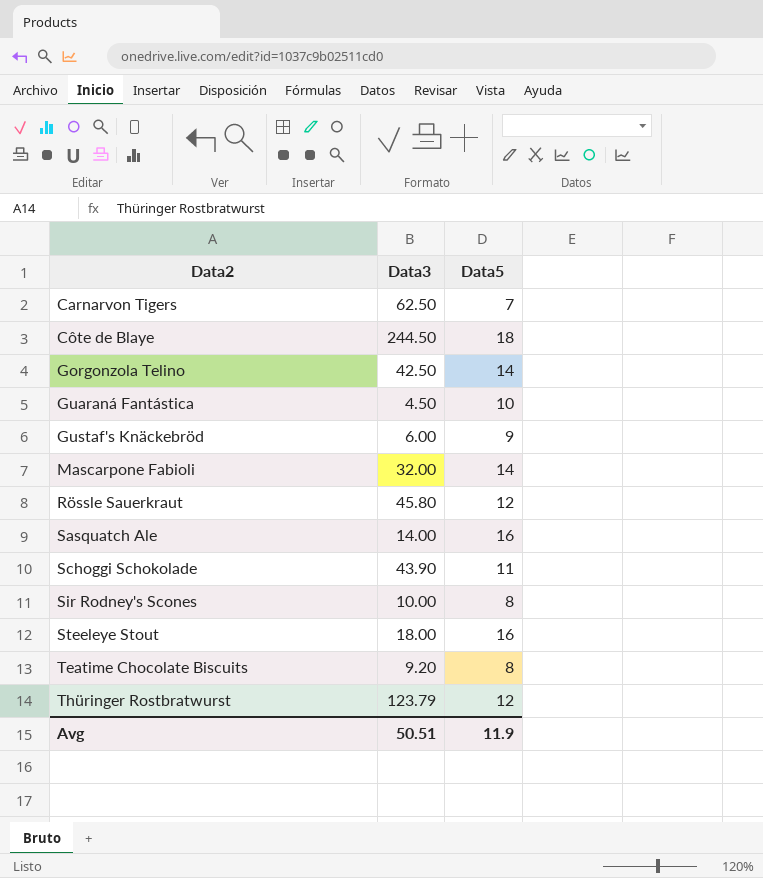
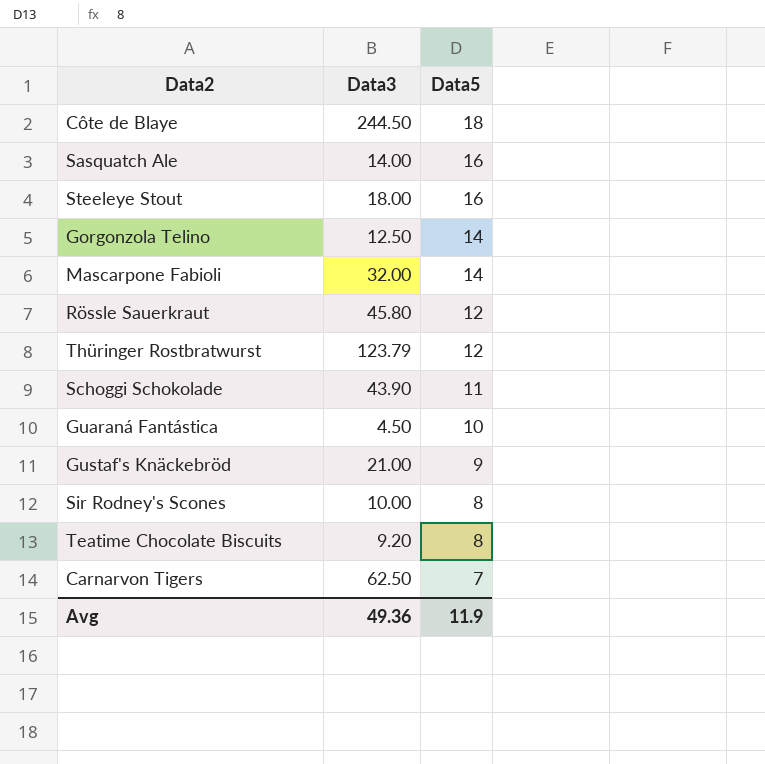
row order: Data2 ascending -> Data5 descending
Gorgonzola Telino | Data3: 42.50 -> 12.50
Gustaf's Knäckebröd | Data3: 6.00 -> 21.00
Avg | Data3: 50.51 -> 49.36

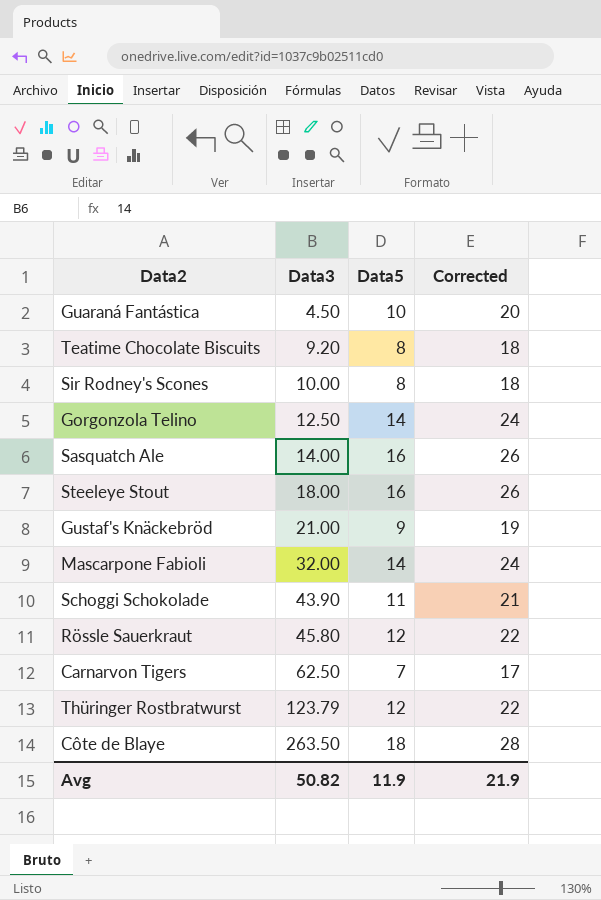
row order: Data5 descending -> Data3 ascending
column Corrected | formula: none -> [Data5] + 10
Côte de Blaye | Data3: 244.50 -> 263.50
Avg | Data3: 49.36 -> 50.82

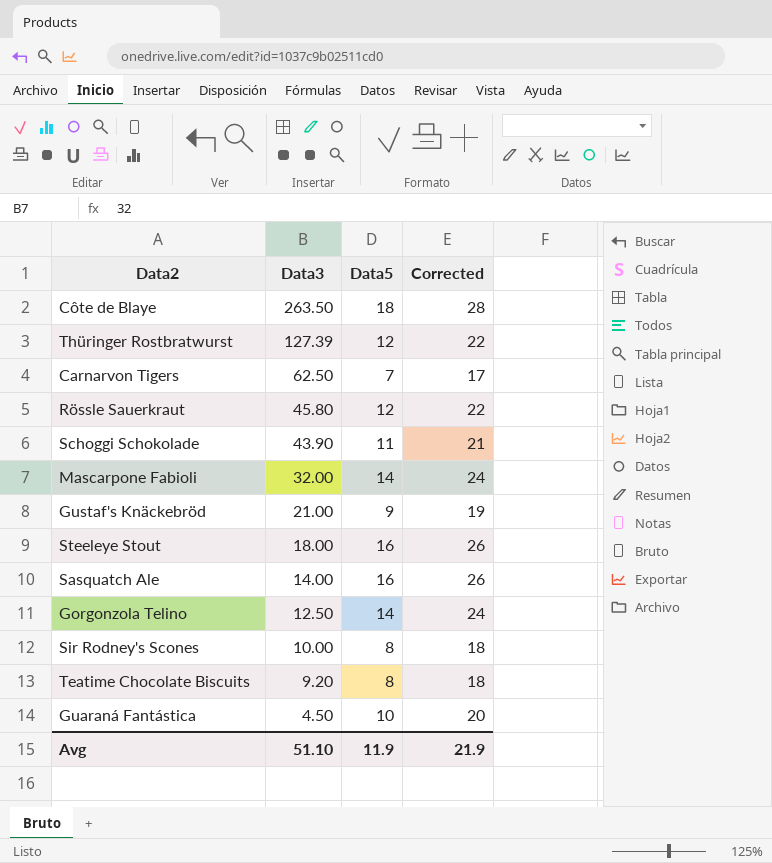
row order: Data3 ascending -> Data3 descending
Thüringer Rostbratwurst | Data3: 123.79 -> 127.39
Avg | Data3: 50.82 -> 51.10

